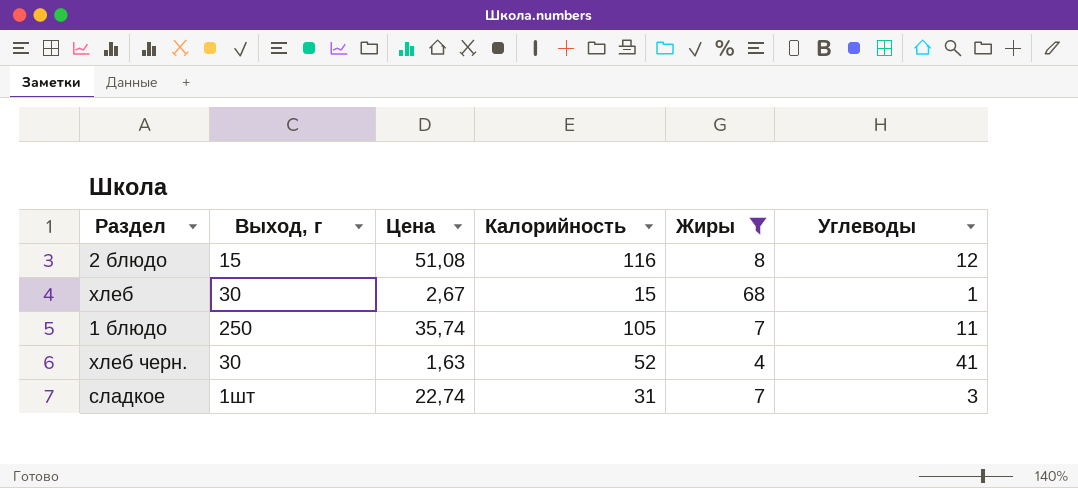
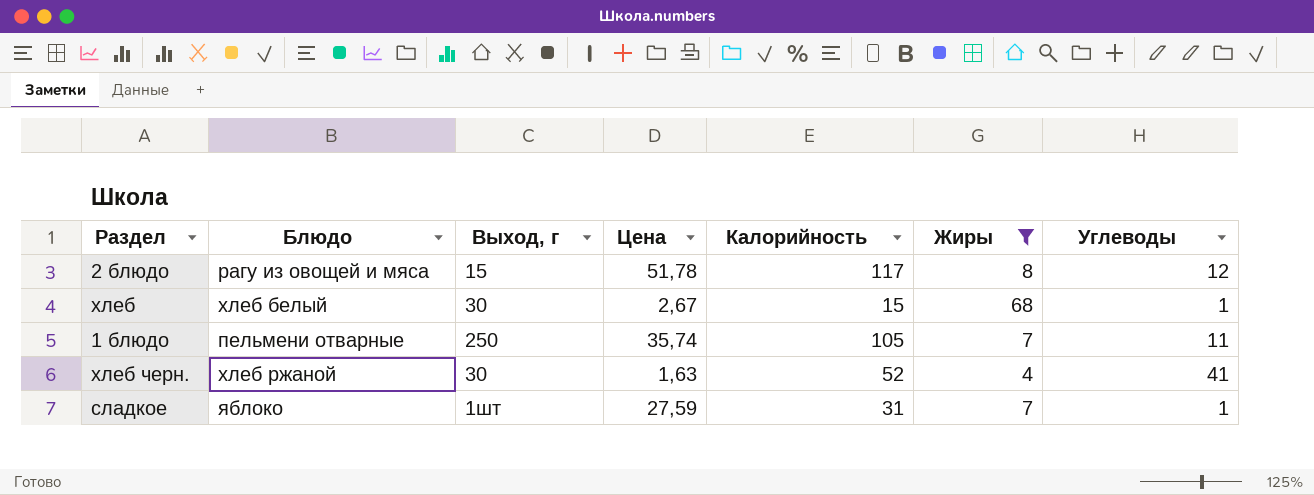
column Блюдо | position: none -> 2
2 блюдо | Цена: 51,08 -> 51,78
2 блюдо | Калорийность: 116 -> 117
сладкое | Цена: 22,74 -> 27,59
сладкое | Углеводы: 3 -> 1

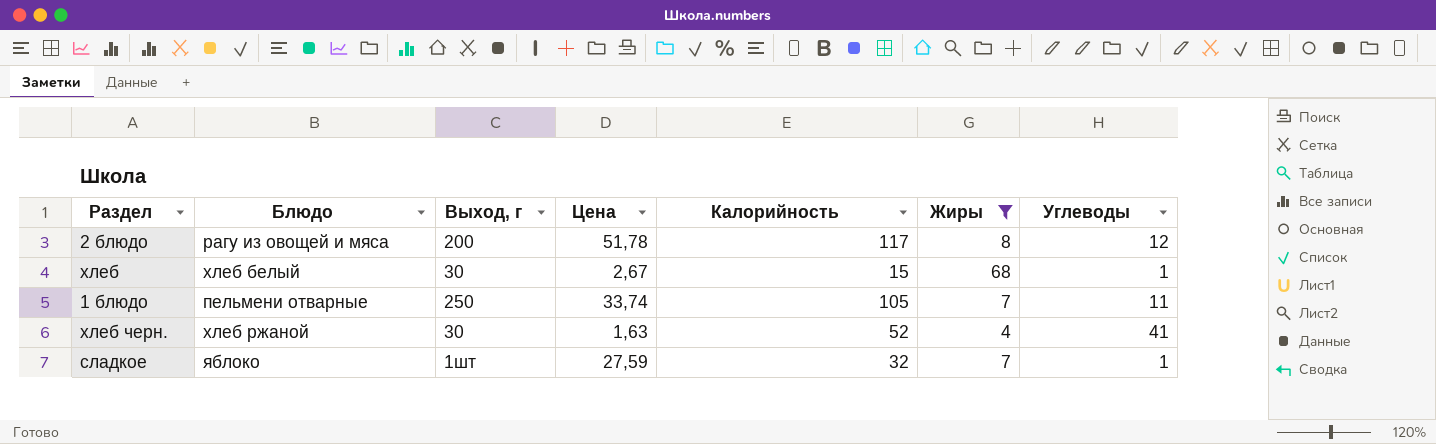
2 блюдо | Выход, г: 15 -> 200
1 блюдо | Цена: 35,74 -> 33,74
сладкое | Калорийность: 31 -> 32

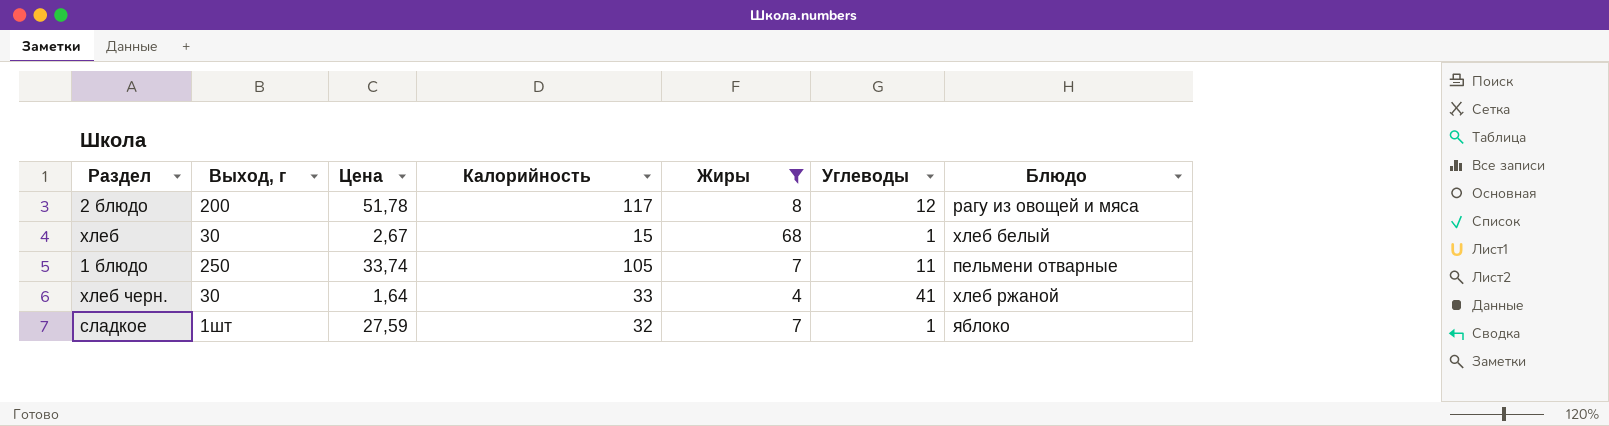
column Блюдо | position: 2 -> 7
хлеб черн. | Цена: 1,63 -> 1,64
хлеб черн. | Калорийность: 52 -> 33

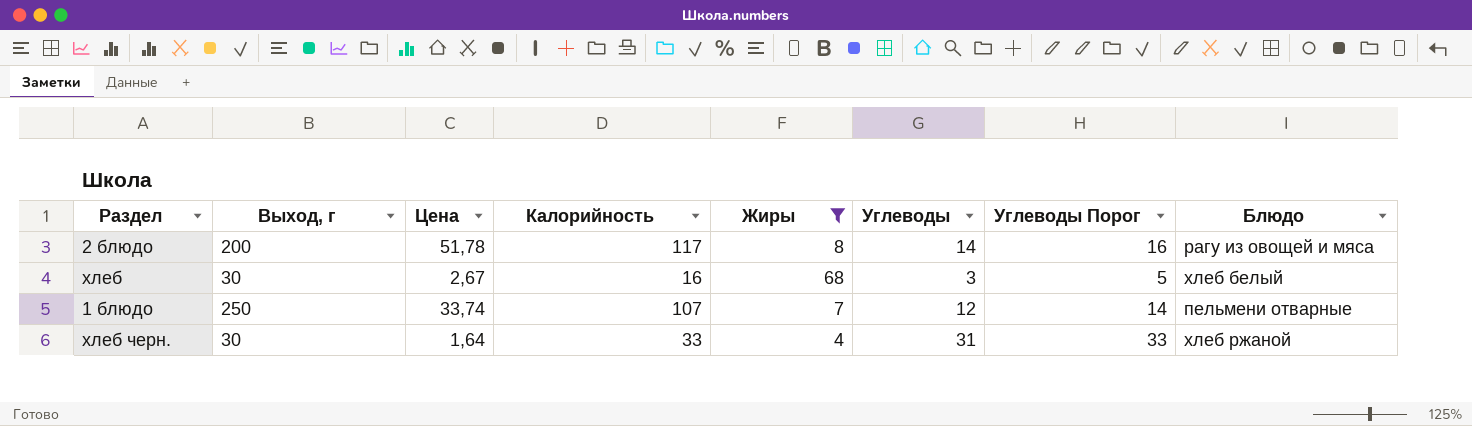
column Углеводы Порог | formula: none -> [Углеводы] + 2
row сладкое: 1шт | 27,59 | 32 | 7 | 1 | яблоко -> none
2 блюдо | Углеводы: 12 -> 14
хлеб | Калорийность: 15 -> 16
хлеб | Углеводы: 1 -> 3
1 блюдо | Калорийность: 105 -> 107
1 блюдо | Углеводы: 11 -> 12
хлеб черн. | Углеводы: 41 -> 31

